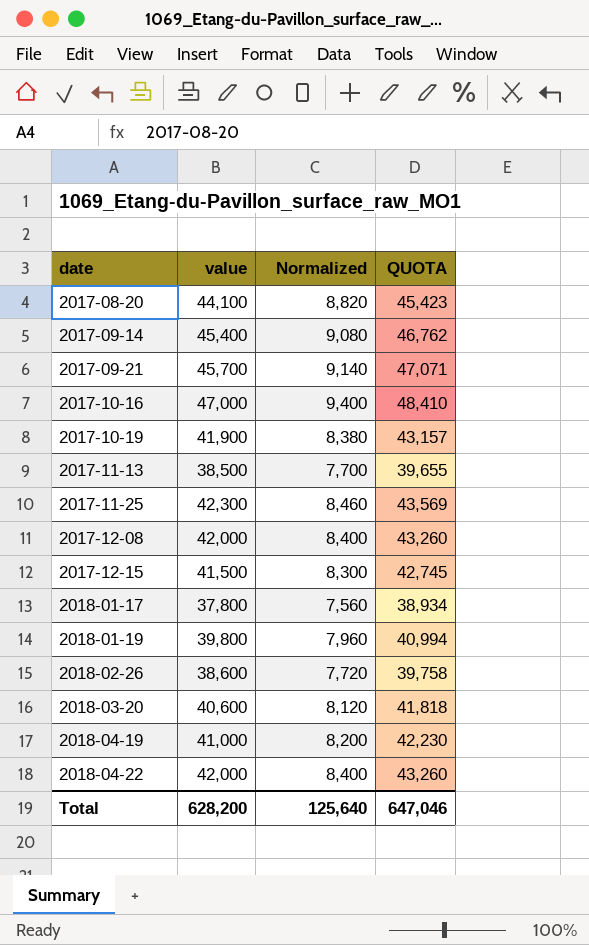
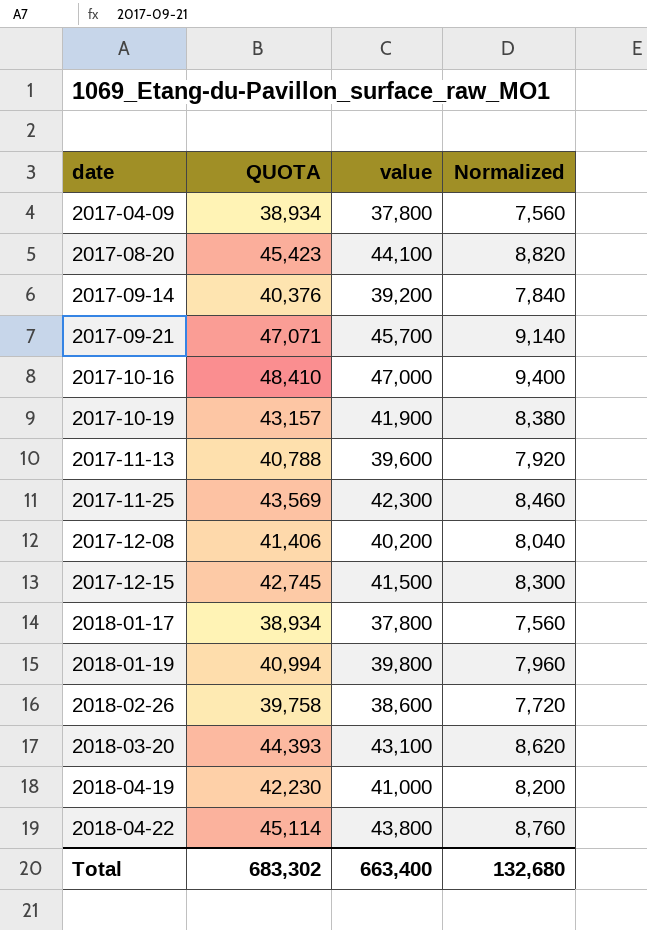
column QUOTA | position: 4 -> 2
row 2017-04-09: none -> 38,934 | 37,800 | 7,560
2017-09-14 | QUOTA: 46,762 -> 40,376
2017-09-14 | value: 45,400 -> 39,200
2017-09-14 | Normalized: 9,080 -> 7,840
2017-11-13 | QUOTA: 39,655 -> 40,788
2017-11-13 | value: 38,500 -> 39,600
2017-11-13 | Normalized: 7,700 -> 7,920
2017-12-08 | QUOTA: 43,260 -> 41,406
2017-12-08 | value: 42,000 -> 40,200
2017-12-08 | Normalized: 8,400 -> 8,040
2018-03-20 | QUOTA: 41,818 -> 44,393
2018-03-20 | value: 40,600 -> 43,100
2018-03-20 | Normalized: 8,120 -> 8,620
2018-04-22 | QUOTA: 43,260 -> 45,114
2018-04-22 | value: 42,000 -> 43,800
2018-04-22 | Normalized: 8,400 -> 8,760
Total | QUOTA: 647,046 -> 683,302
Total | value: 628,200 -> 663,400
Total | Normalized: 125,640 -> 132,680

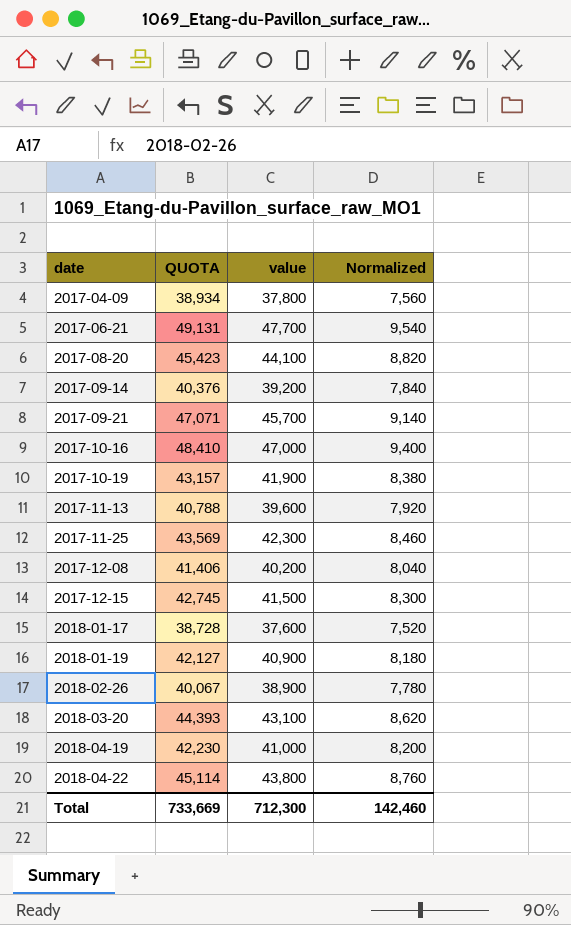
row 2017-06-21: none -> 49,131 | 47,700 | 9,540
2018-01-17 | QUOTA: 38,934 -> 38,728
2018-01-17 | value: 37,800 -> 37,600
2018-01-17 | Normalized: 7,560 -> 7,520
2018-01-19 | QUOTA: 40,994 -> 42,127
2018-01-19 | value: 39,800 -> 40,900
2018-01-19 | Normalized: 7,960 -> 8,180
2018-02-26 | QUOTA: 39,758 -> 40,067
2018-02-26 | value: 38,600 -> 38,900
2018-02-26 | Normalized: 7,720 -> 7,780
Total | QUOTA: 683,302 -> 733,669
Total | value: 663,400 -> 712,300
Total | Normalized: 132,680 -> 142,460

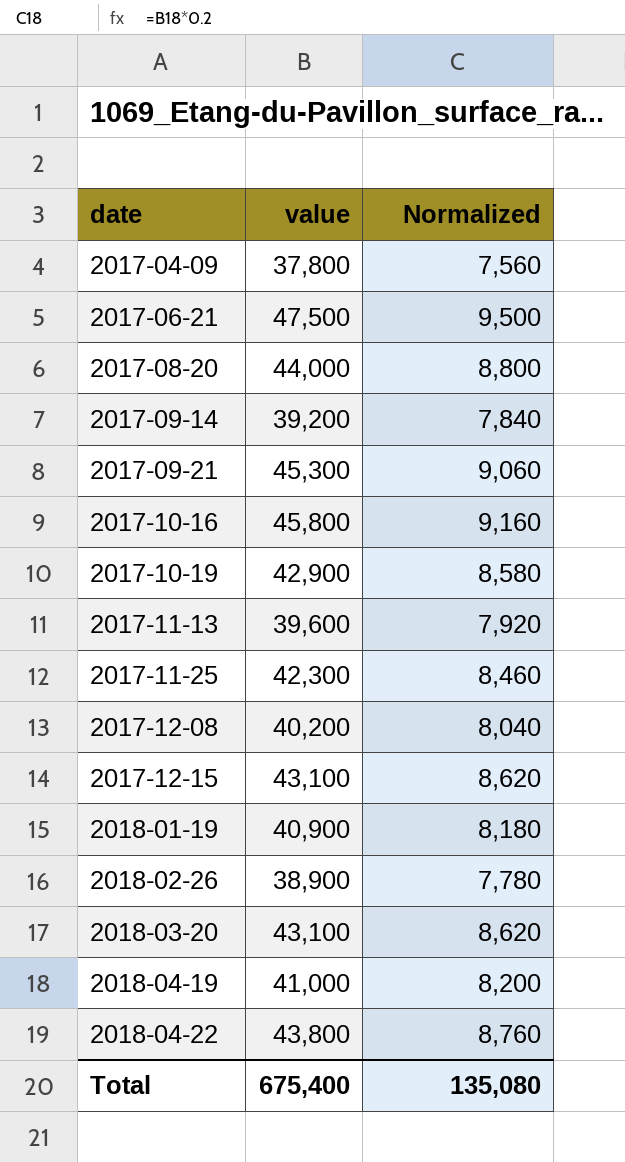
column QUOTA | formula: [value] * 1.03 -> none
row 2018-01-17: 38,728 | 37,600 | 7,520 -> none
2017-06-21 | value: 47,700 -> 47,500
2017-06-21 | Normalized: 9,540 -> 9,500
2017-08-20 | value: 44,100 -> 44,000
2017-08-20 | Normalized: 8,820 -> 8,800
2017-09-21 | value: 45,700 -> 45,300
2017-09-21 | Normalized: 9,140 -> 9,060
2017-10-16 | value: 47,000 -> 45,800
2017-10-16 | Normalized: 9,400 -> 9,160
2017-10-19 | value: 41,900 -> 42,900
2017-10-19 | Normalized: 8,380 -> 8,580
2017-12-15 | value: 41,500 -> 43,100
2017-12-15 | Normalized: 8,300 -> 8,620
Total | value: 712,300 -> 675,400
Total | Normalized: 142,460 -> 135,080

